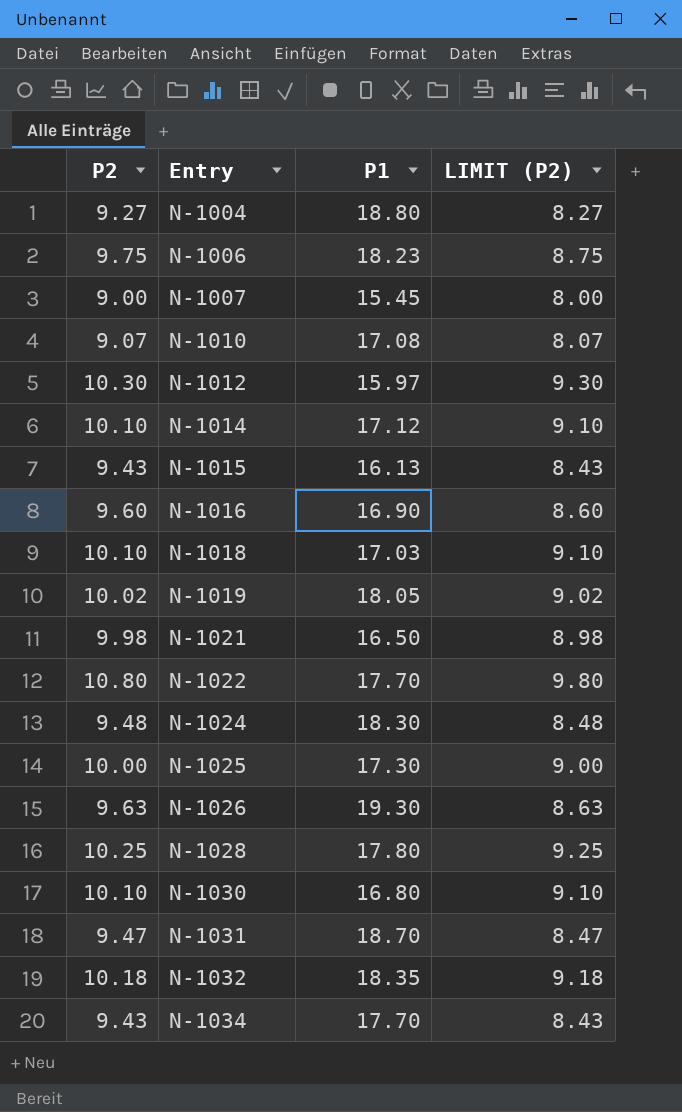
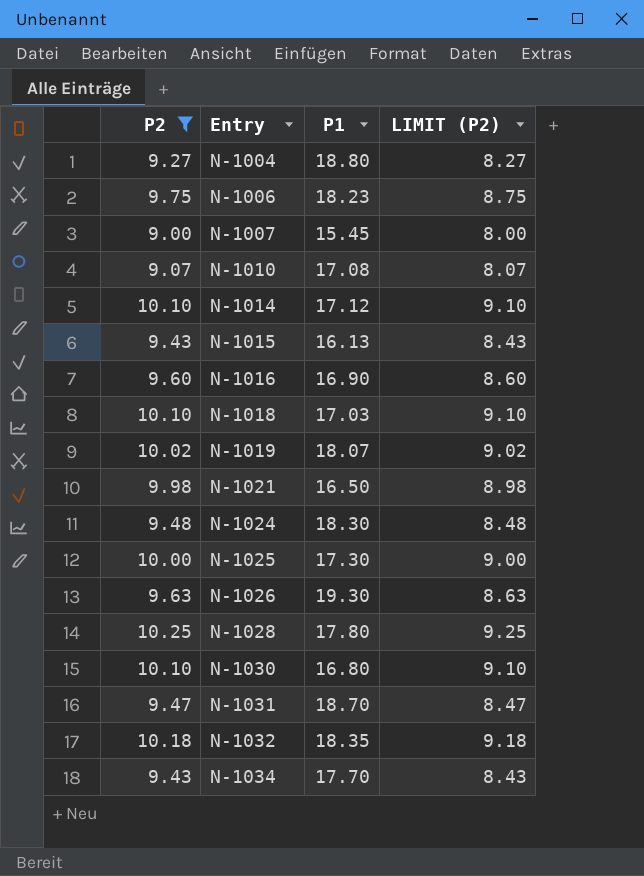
filter: none -> P2 <= 10.25
N-1019 | P1: 18.05 -> 18.07

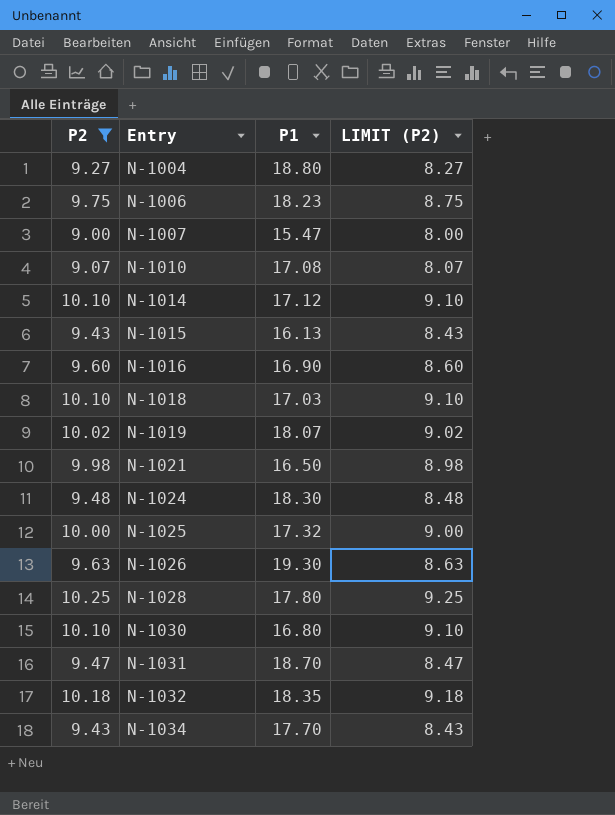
N-1007 | P1: 15.45 -> 15.47
N-1025 | P1: 17.30 -> 17.32

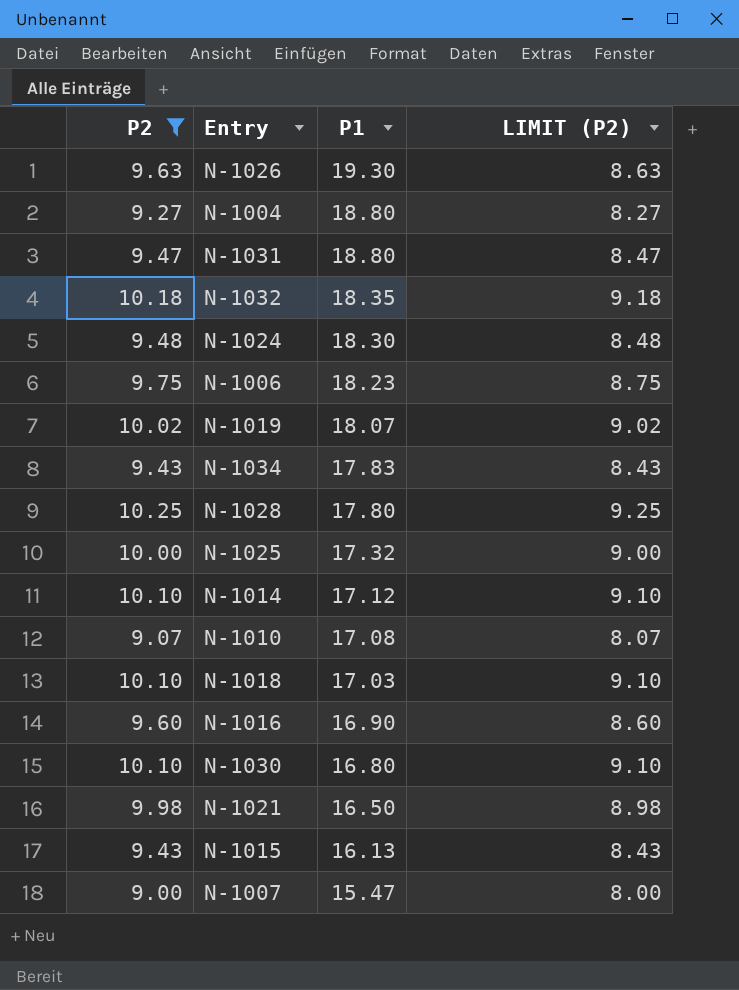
row order: Entry ascending -> P1 descending
N-1031 | P1: 18.70 -> 18.80
N-1034 | P1: 17.70 -> 17.83

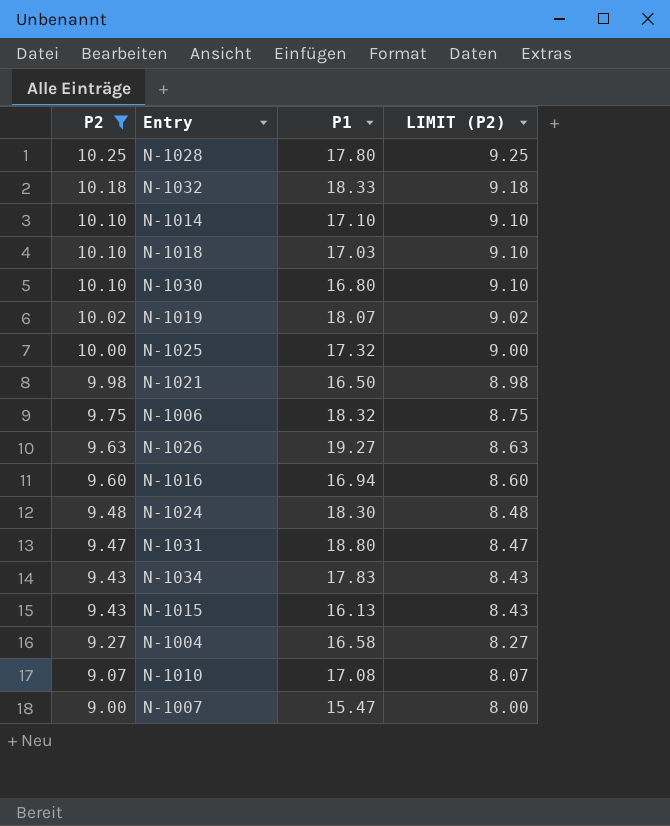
row order: P1 descending -> P2 descending
N-1032 | P1: 18.35 -> 18.33
N-1014 | P1: 17.12 -> 17.10
N-1006 | P1: 18.23 -> 18.32
N-1026 | P1: 19.30 -> 19.27
N-1016 | P1: 16.90 -> 16.94
N-1004 | P1: 18.80 -> 16.58

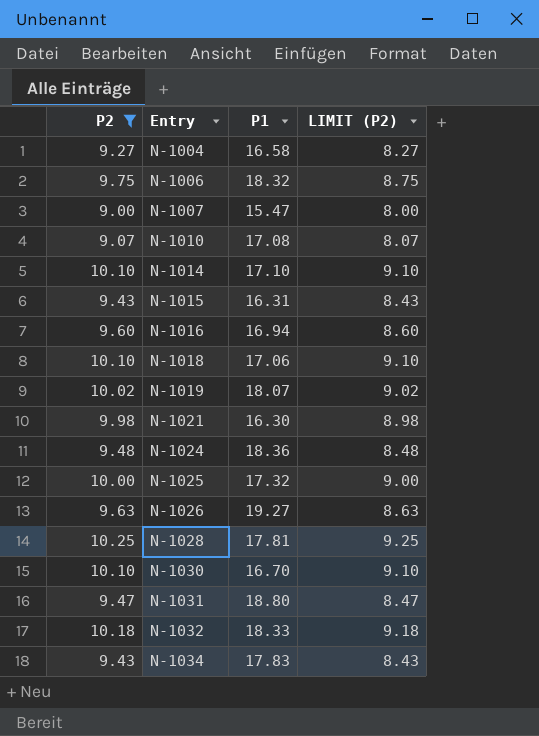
row order: P2 descending -> Entry ascending
N-1015 | P1: 16.13 -> 16.31
N-1018 | P1: 17.03 -> 17.06
N-1021 | P1: 16.50 -> 16.30
N-1024 | P1: 18.30 -> 18.36
N-1028 | P1: 17.80 -> 17.81
N-1030 | P1: 16.80 -> 16.70

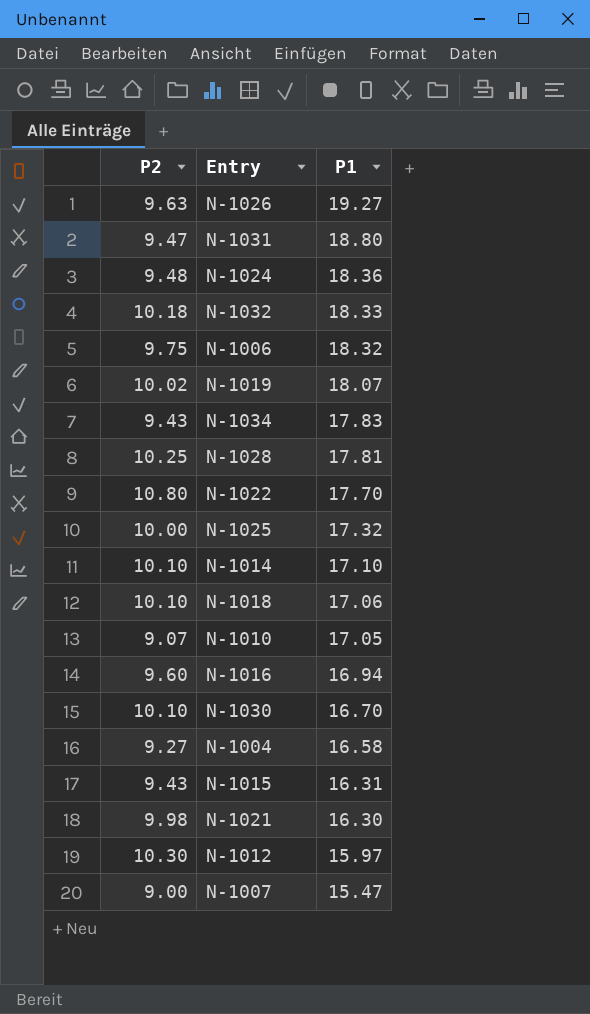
filter: P2 <= 10.25 -> none
row order: Entry ascending -> P1 descending
column LIMIT (P2) | formula: [P2] - 1 -> none
N-1010 | P1: 17.08 -> 17.05

